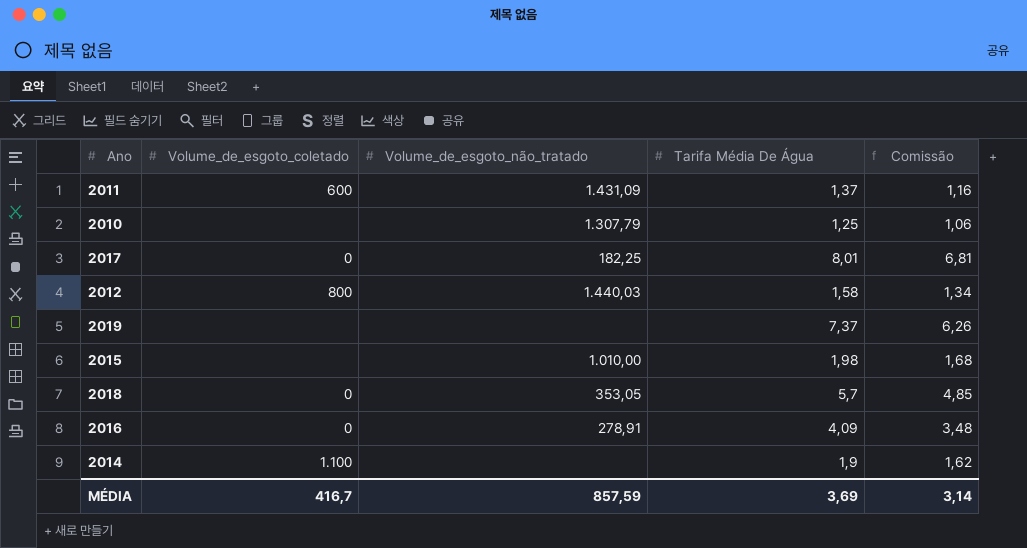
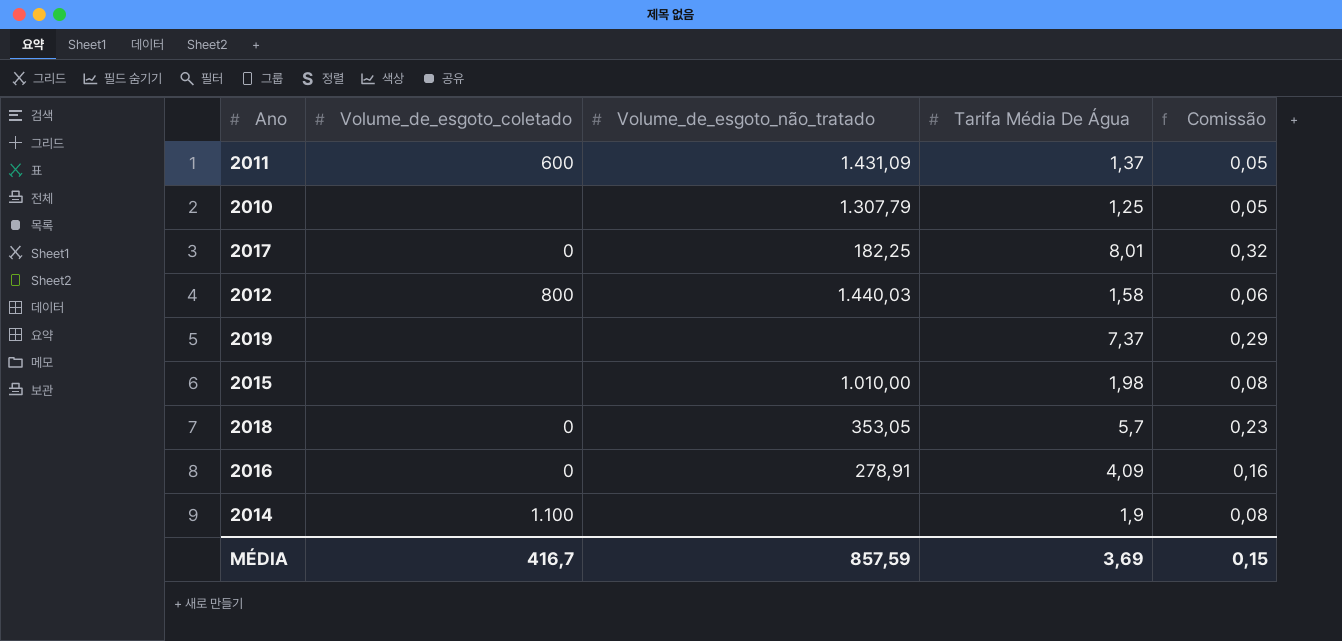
column Comissão | formula: [Tarifa Média De Água] * 0,85 -> [Tarifa Média De Água] * 0,04
MÉDIA | Comissão: 3,14 -> 0,15

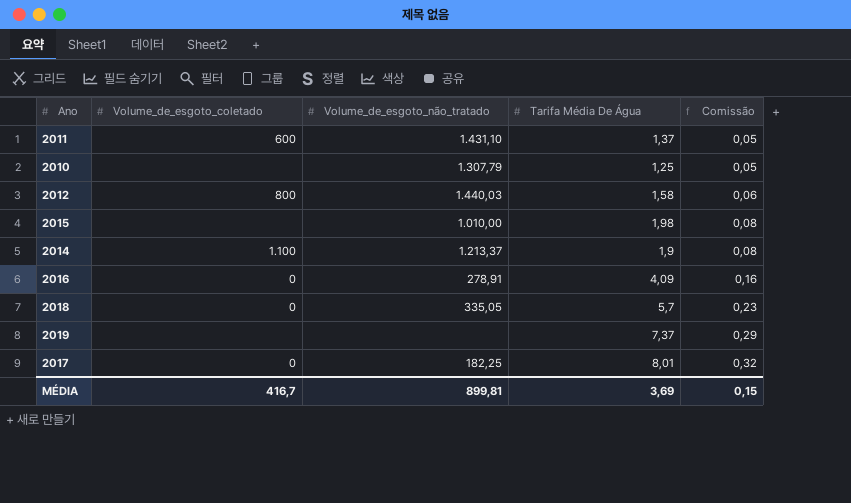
row order: none -> Comissão ascending
2011 | Volume_de_esgoto_não_tratado: 1.431,09 -> 1.431,10
2014 | Volume_de_esgoto_não_tratado: none -> 1.213,37
2018 | Volume_de_esgoto_não_tratado: 353,05 -> 335,05
MÉDIA | Volume_de_esgoto_não_tratado: 857,59 -> 899,81

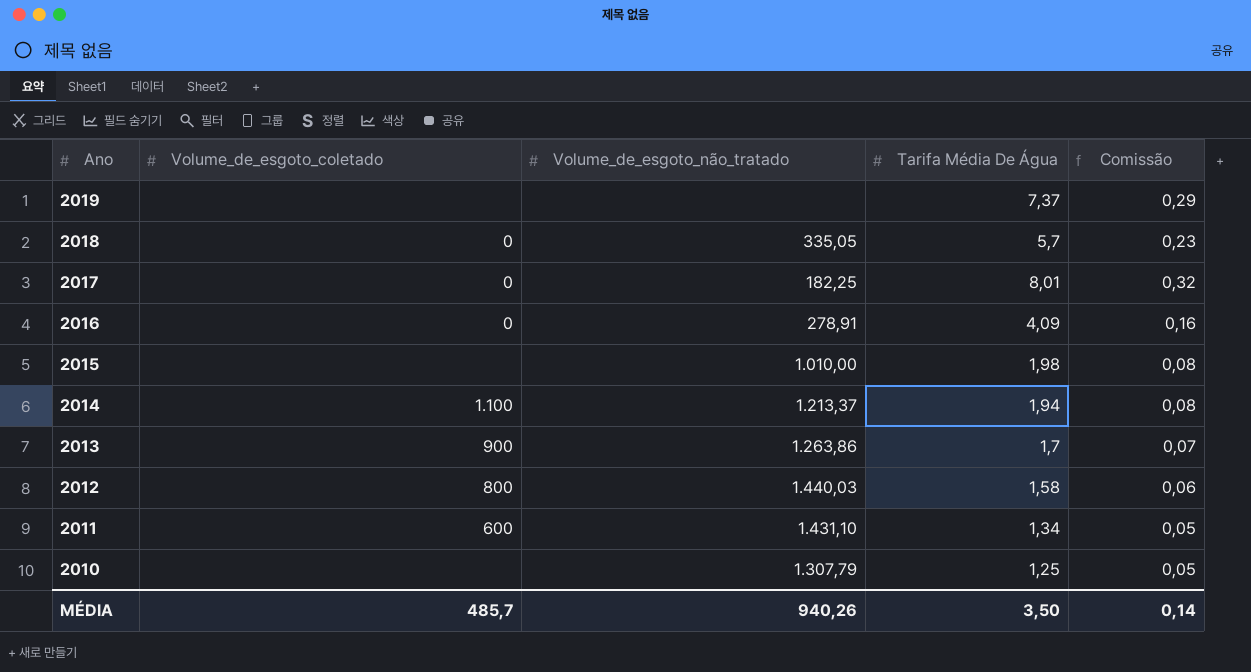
row order: Comissão ascending -> Ano descending
2014 | Tarifa Média De Água: 1,9 -> 1,94
row 2013: none -> 900 | 1.263,86 | 1,7 | 0,07
2011 | Tarifa Média De Água: 1,37 -> 1,34
MÉDIA | Volume_de_esgoto_coletado: 416,7 -> 485,7
MÉDIA | Volume_de_esgoto_não_tratado: 899,81 -> 940,26
MÉDIA | Tarifa Média De Água: 3,69 -> 3,50
MÉDIA | Comissão: 0,15 -> 0,14

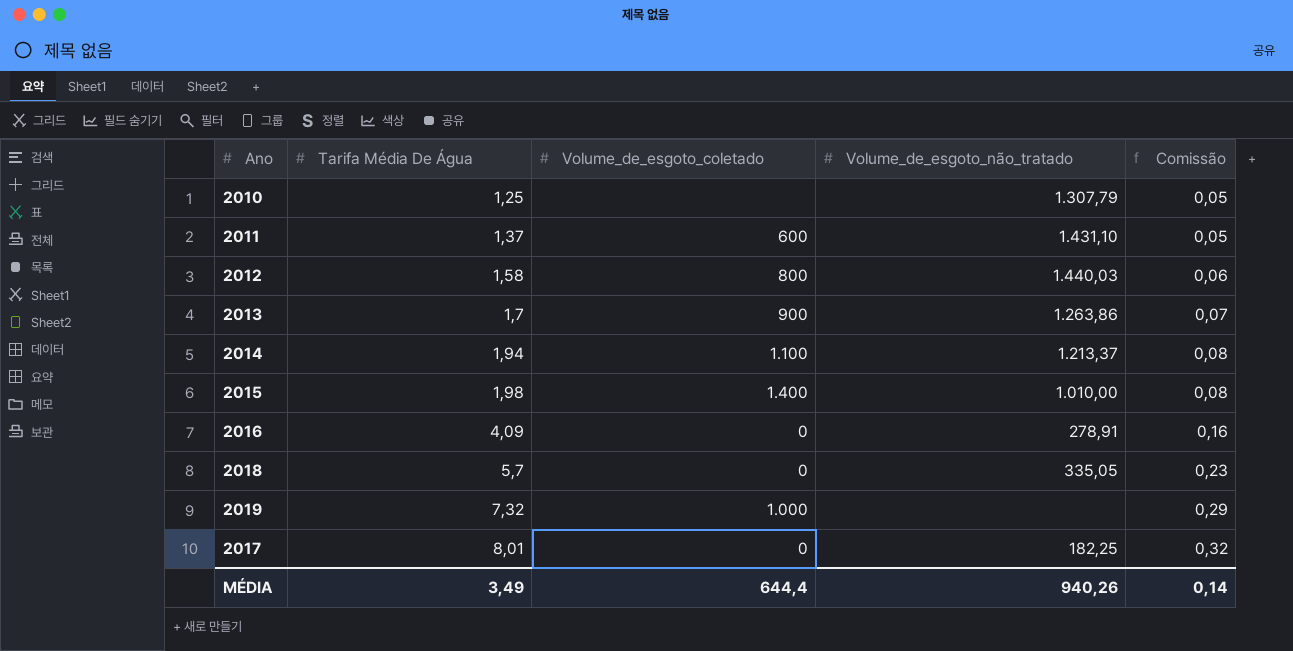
row order: Ano descending -> Tarifa Média De Água ascending
column Tarifa Média De Água | position: 4 -> 2
2011 | Tarifa Média De Água: 1,34 -> 1,37
2015 | Volume_de_esgoto_coletado: none -> 1.400
2019 | Tarifa Média De Água: 7,37 -> 7,32
2019 | Volume_de_esgoto_coletado: none -> 1.000
MÉDIA | Tarifa Média De Água: 3,50 -> 3,49
MÉDIA | Volume_de_esgoto_coletado: 485,7 -> 644,4

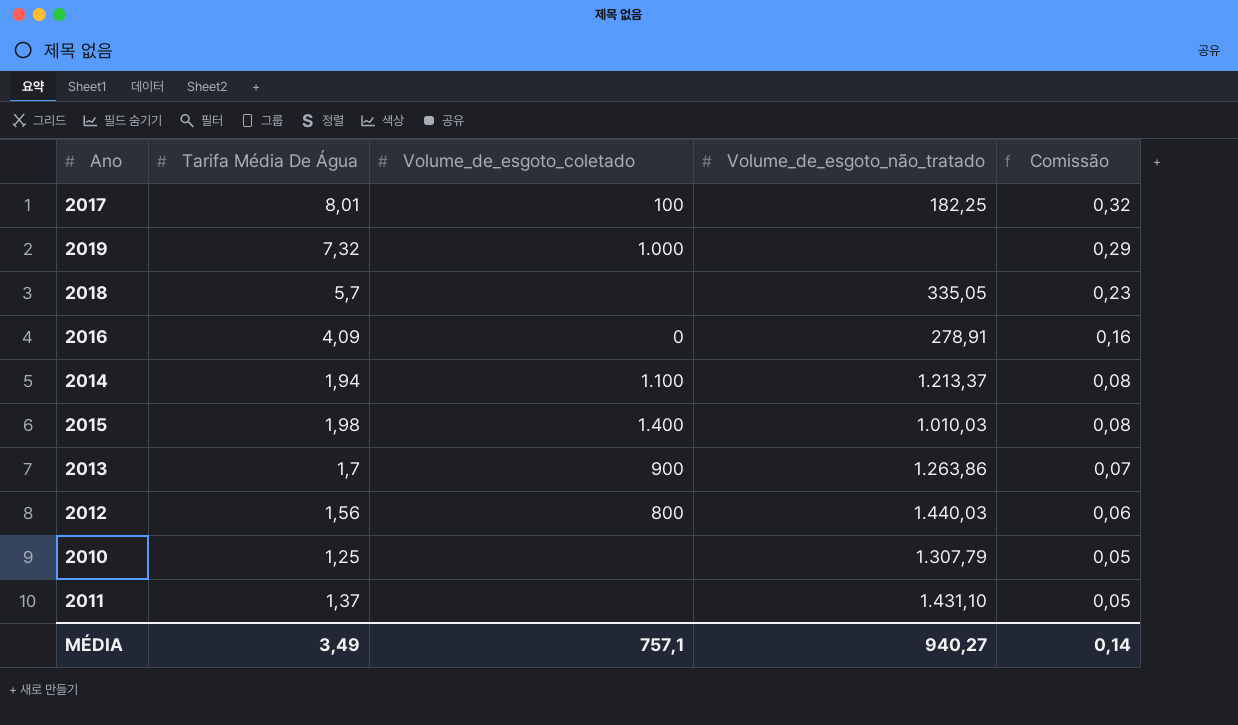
row order: Tarifa Média De Água ascending -> Comissão descending
2017 | Volume_de_esgoto_coletado: 0 -> 100
2018 | Volume_de_esgoto_coletado: 0 -> none
2015 | Volume_de_esgoto_não_tratado: 1.010,00 -> 1.010,03
2012 | Tarifa Média De Água: 1,58 -> 1,56
2011 | Volume_de_esgoto_coletado: 600 -> none
MÉDIA | Volume_de_esgoto_coletado: 644,4 -> 757,1
MÉDIA | Volume_de_esgoto_não_tratado: 940,26 -> 940,27

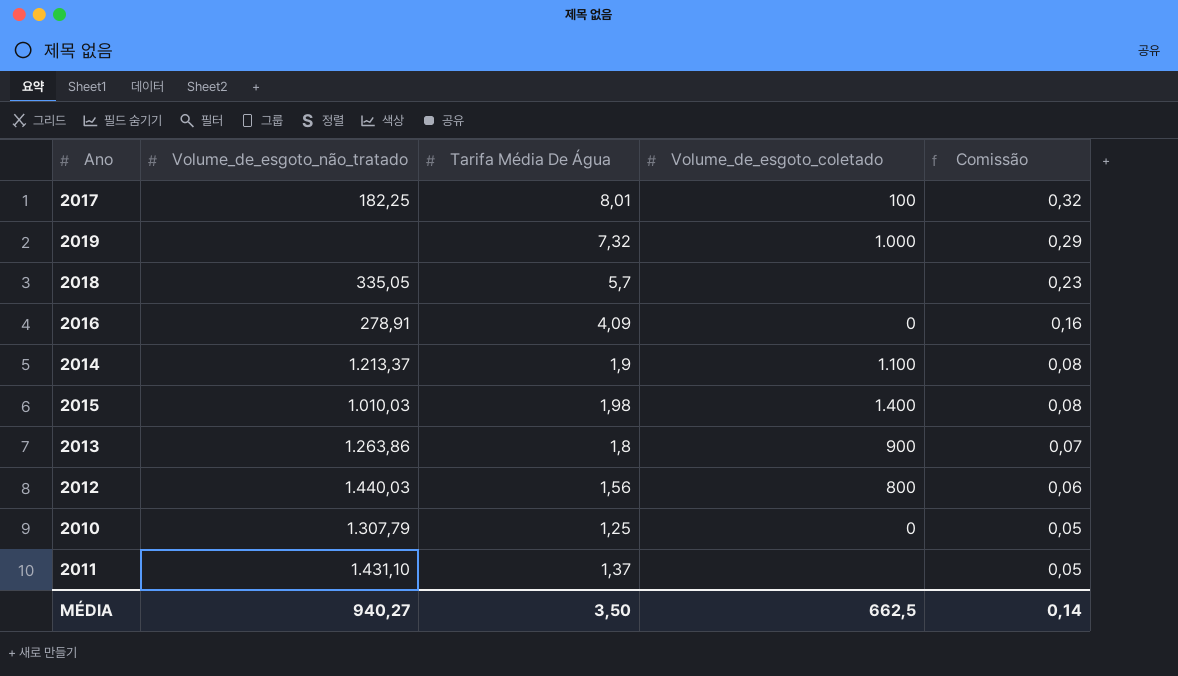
column Volume_de_esgoto_não_tratado | position: 4 -> 2
2014 | Tarifa Média De Água: 1,94 -> 1,9
2013 | Tarifa Média De Água: 1,7 -> 1,8
2010 | Volume_de_esgoto_coletado: none -> 0
MÉDIA | Tarifa Média De Água: 3,49 -> 3,50
MÉDIA | Volume_de_esgoto_coletado: 757,1 -> 662,5

